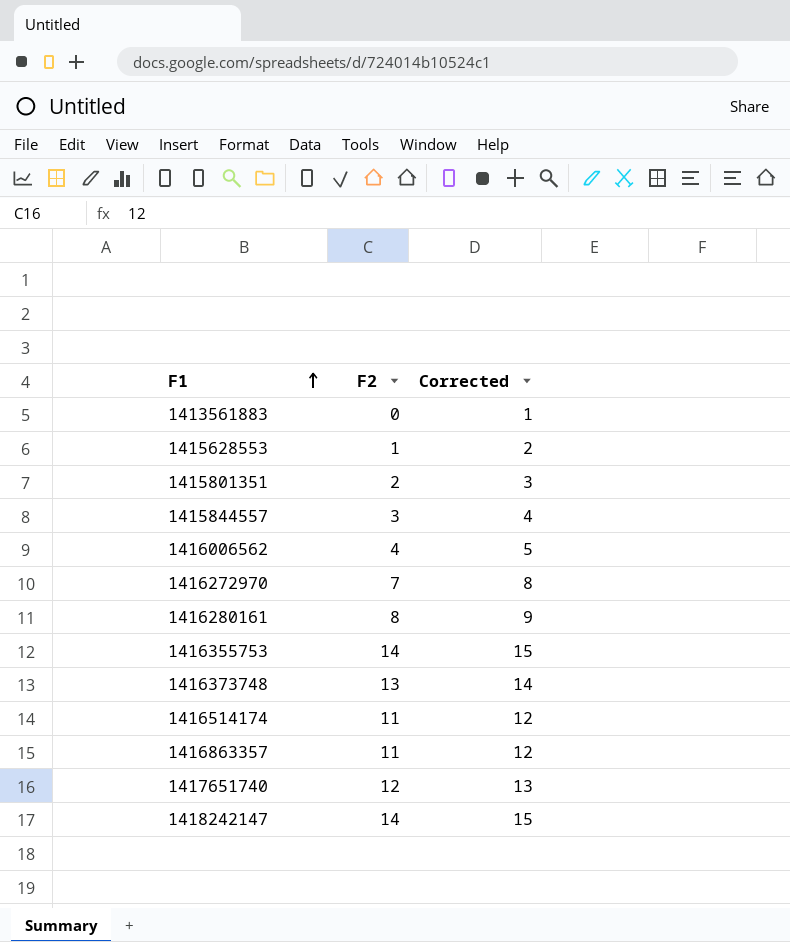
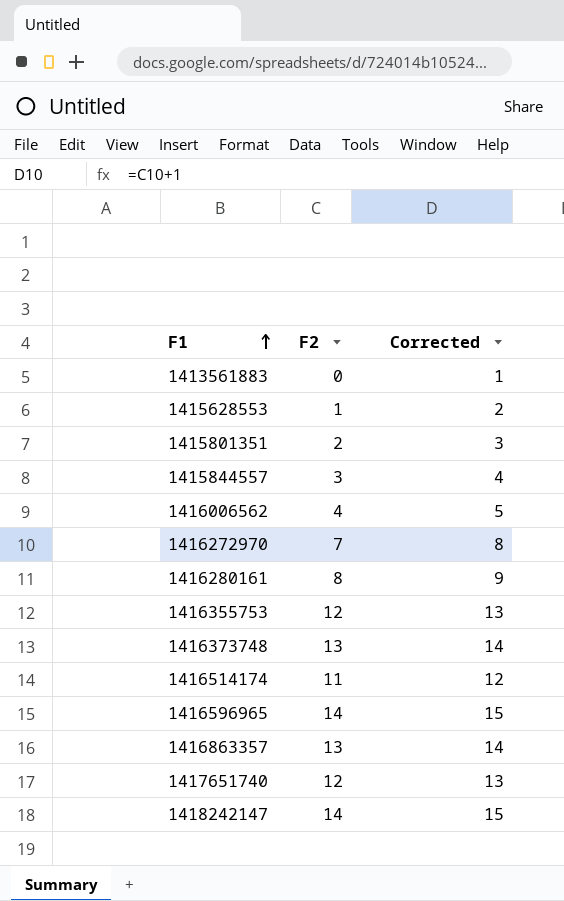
1416355753 | F2: 14 -> 12
1416355753 | Corrected: 15 -> 13
row 1416596965: none -> 14 | 15
1416863357 | F2: 11 -> 13
1416863357 | Corrected: 12 -> 14

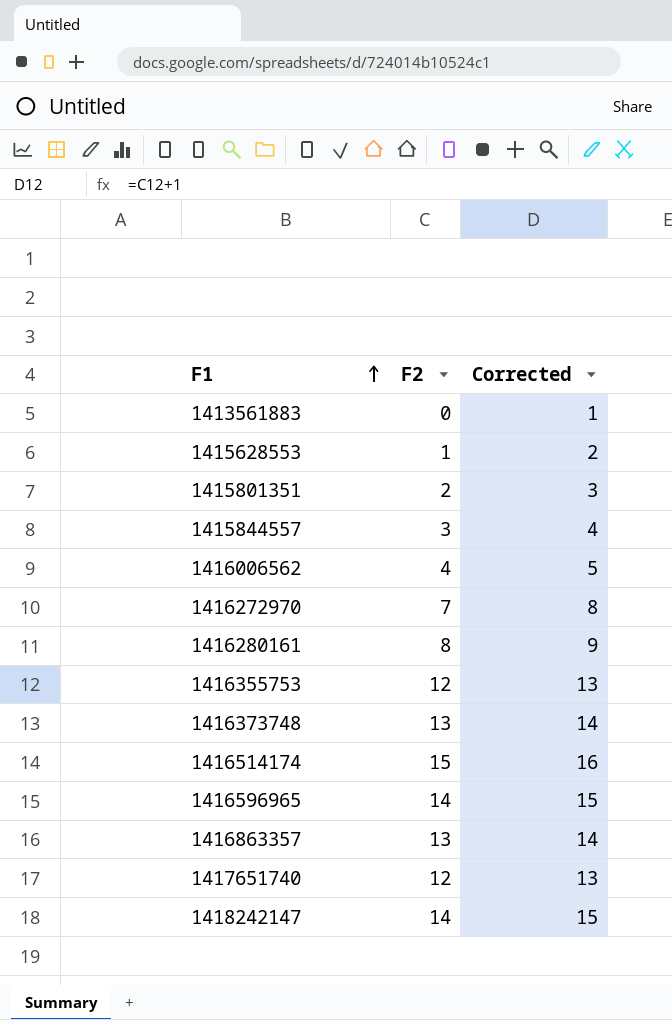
1416514174 | F2: 11 -> 15
1416514174 | Corrected: 12 -> 16

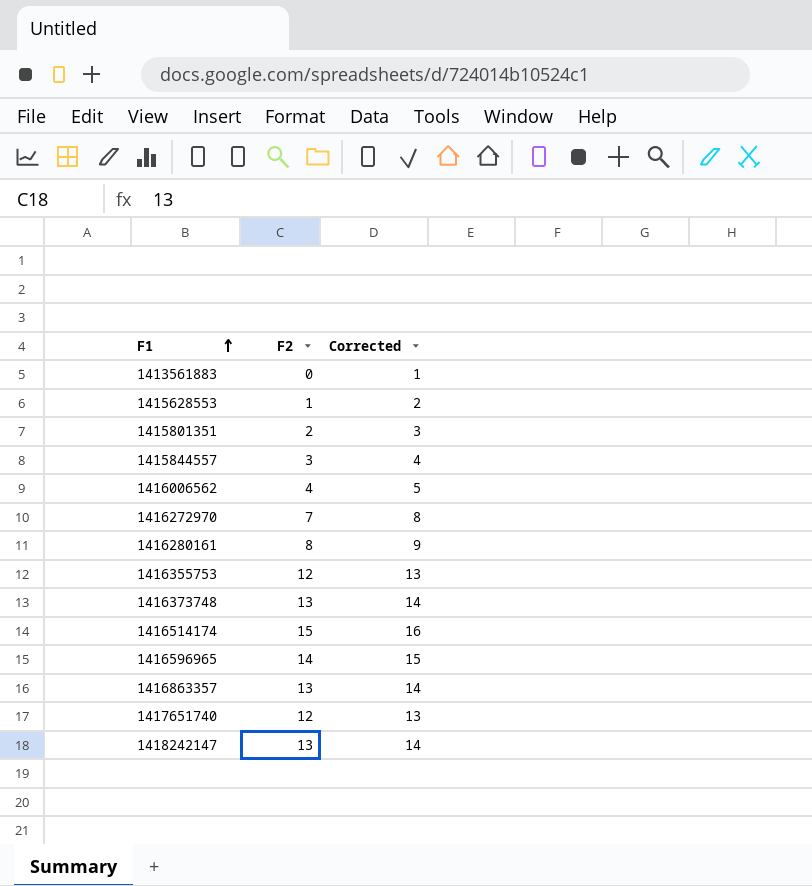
1418242147 | F2: 14 -> 13
1418242147 | Corrected: 15 -> 14

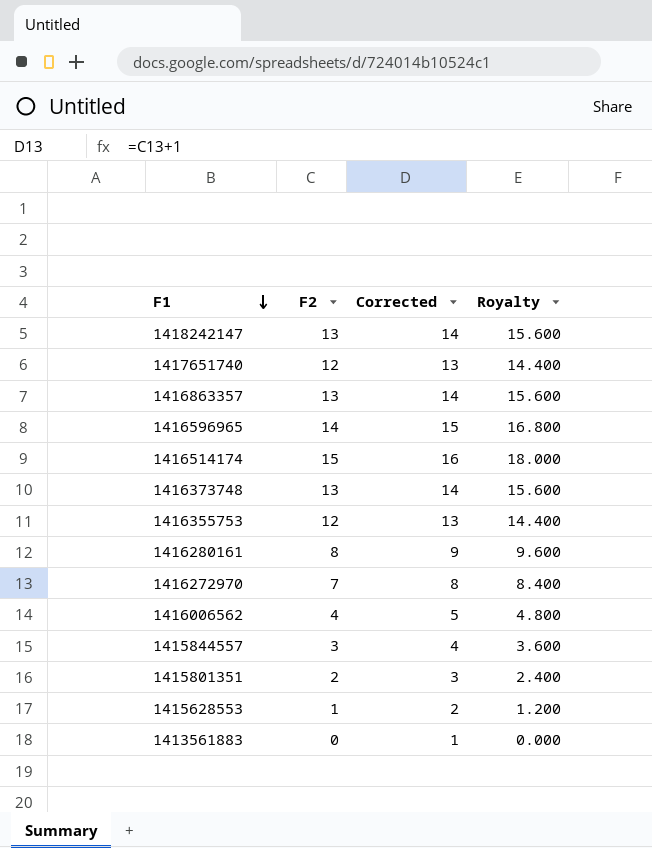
row order: F1 ascending -> F1 descending
column Royalty | formula: none -> [F2] * 1.2

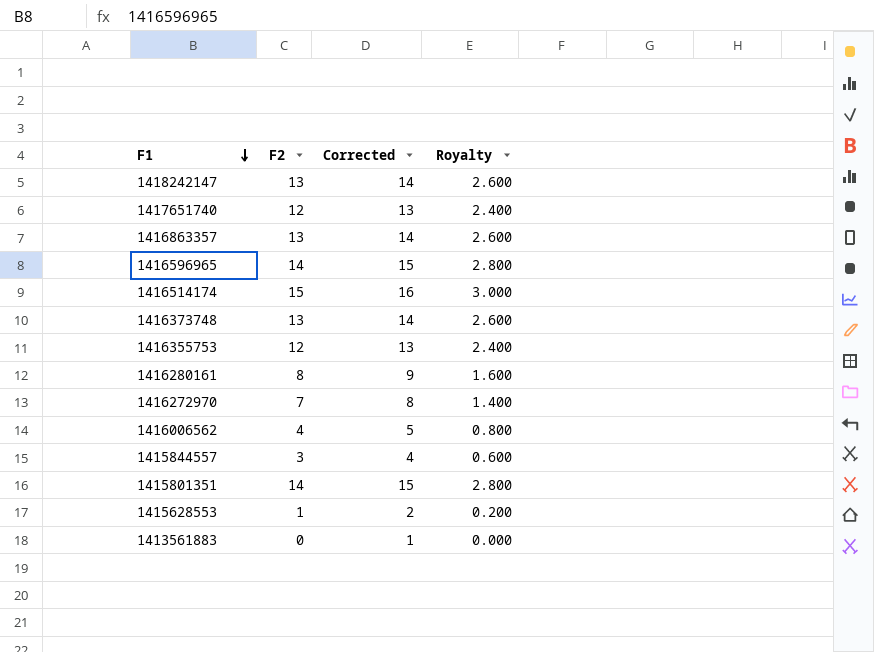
column Royalty | formula: [F2] * 1.2 -> [F2] * 0.2
1415801351 | F2: 2 -> 14
1415801351 | Corrected: 3 -> 15

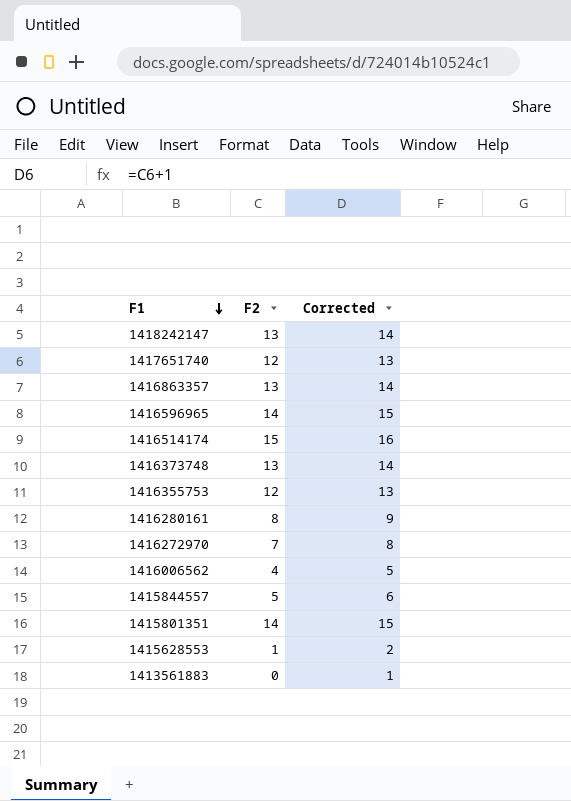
column Royalty | formula: [F2] * 0.2 -> none
1415844557 | F2: 3 -> 5
1415844557 | Corrected: 4 -> 6

